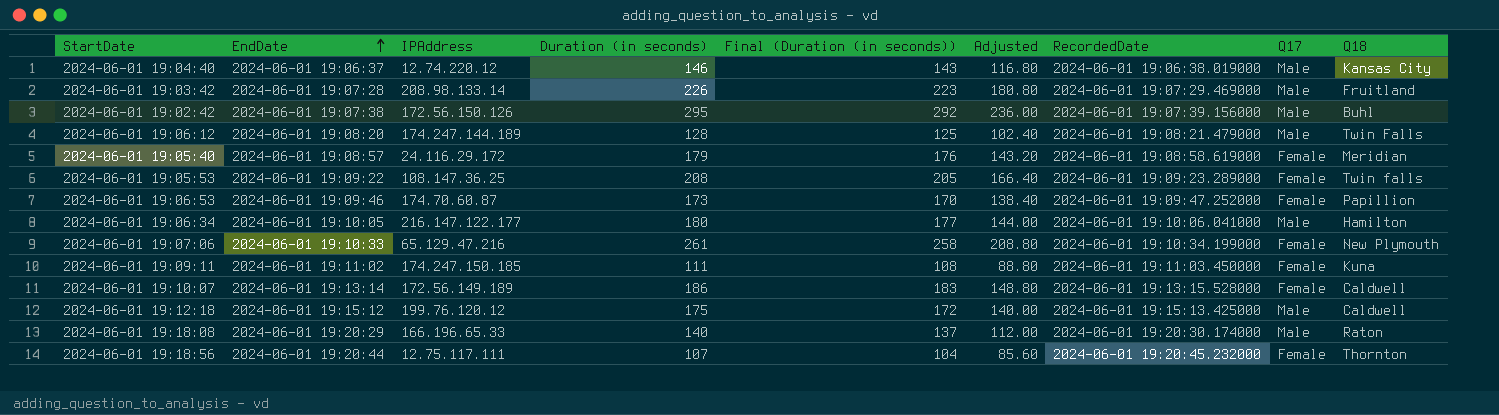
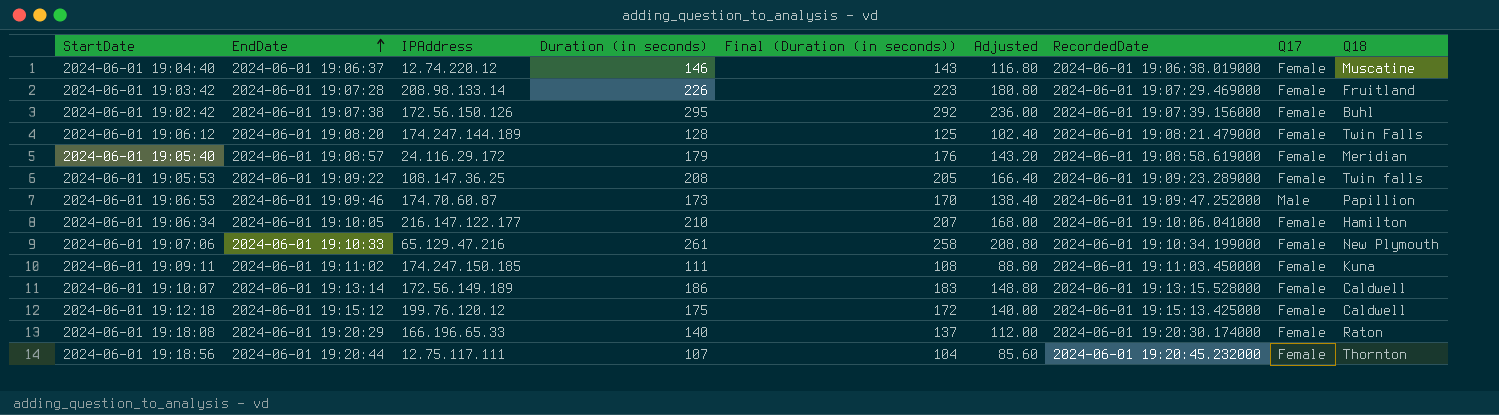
2024-06-01 19:04:40 | Q17: Male -> Female
2024-06-01 19:04:40 | Q18: Kansas City -> Muscatine
2024-06-01 19:03:42 | Q17: Male -> Female
2024-06-01 19:02:42 | Q17: Male -> Female
2024-06-01 19:06:12 | Q17: Male -> Female
2024-06-01 19:06:53 | Q17: Female -> Male
2024-06-01 19:06:34 | Duration (in seconds): 180 -> 210
2024-06-01 19:06:34 | Final (Duration (in seconds)): 177 -> 207
2024-06-01 19:06:34 | Adjusted: 144.00 -> 168.00
2024-06-01 19:06:34 | Q17: Male -> Female
2024-06-01 19:12:18 | Q17: Male -> Female
2024-06-01 19:18:08 | Q17: Male -> Female

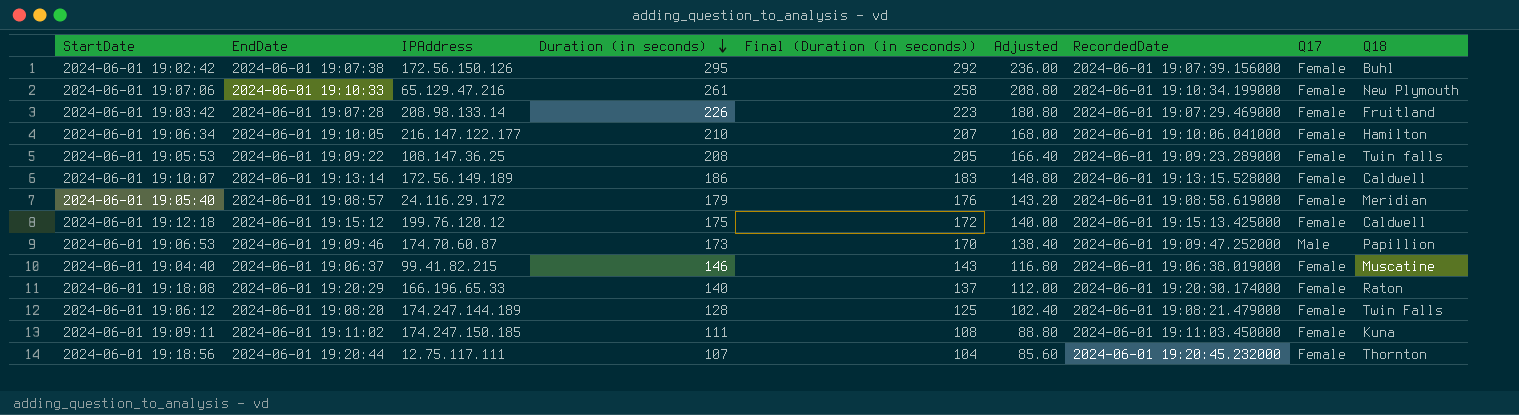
row order: EndDate ascending -> Duration (in seconds) descending
2024-06-01 19:04:40 | IPAddress: 12.74.220.12 -> 99.41.82.215

